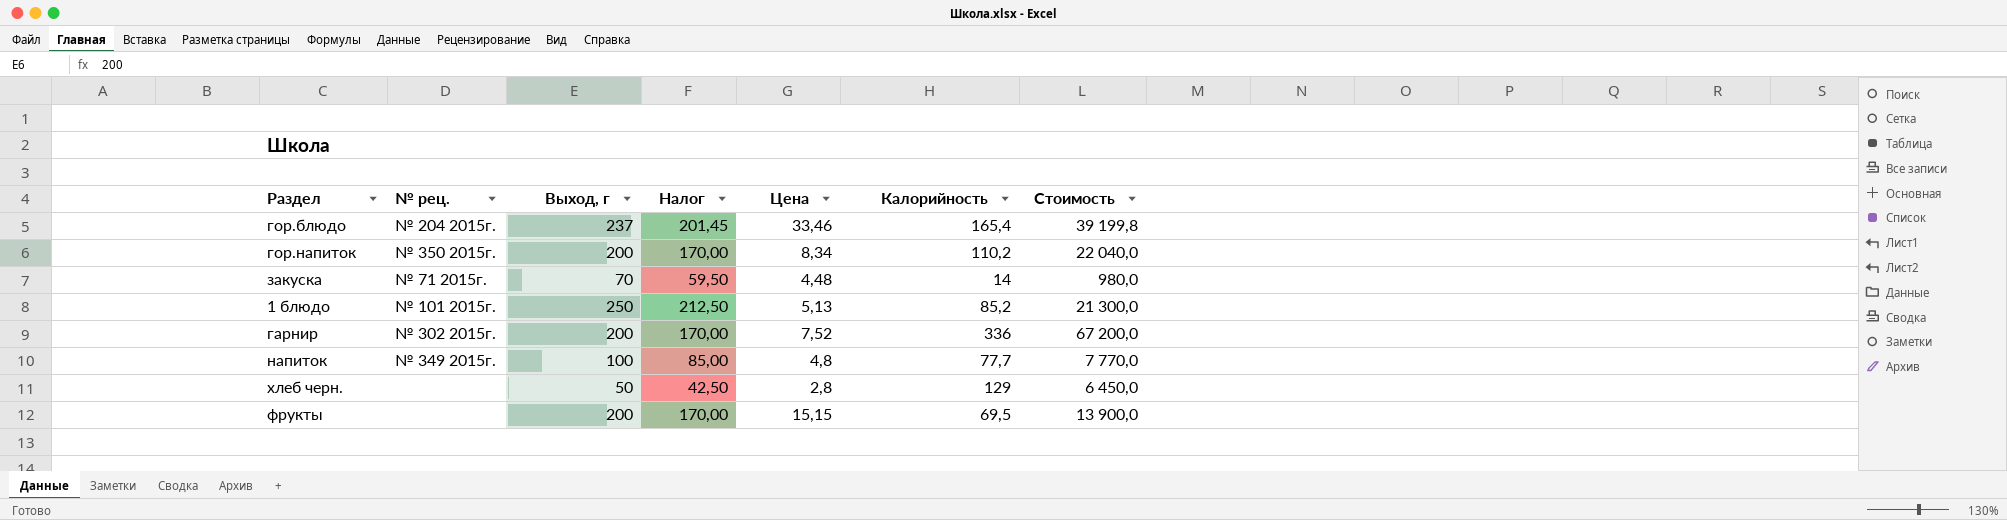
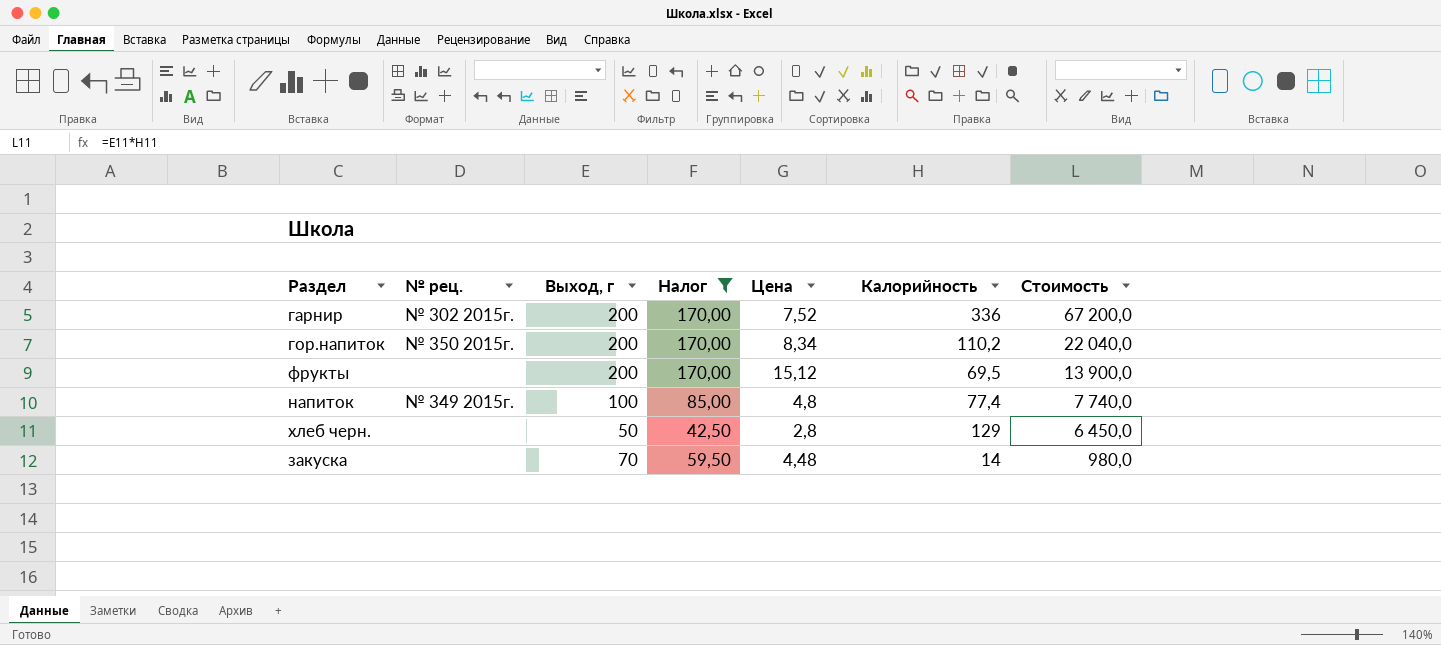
filter: none -> Налог <= 170,00
row order: none -> Стоимость descending
фрукты | Цена: 15,15 -> 15,12
напиток | Калорийность: 77,7 -> 77,4
напиток | Стоимость: 7 770,0 -> 7 740,0
закуска | № рец.: № 71 2015г. -> none

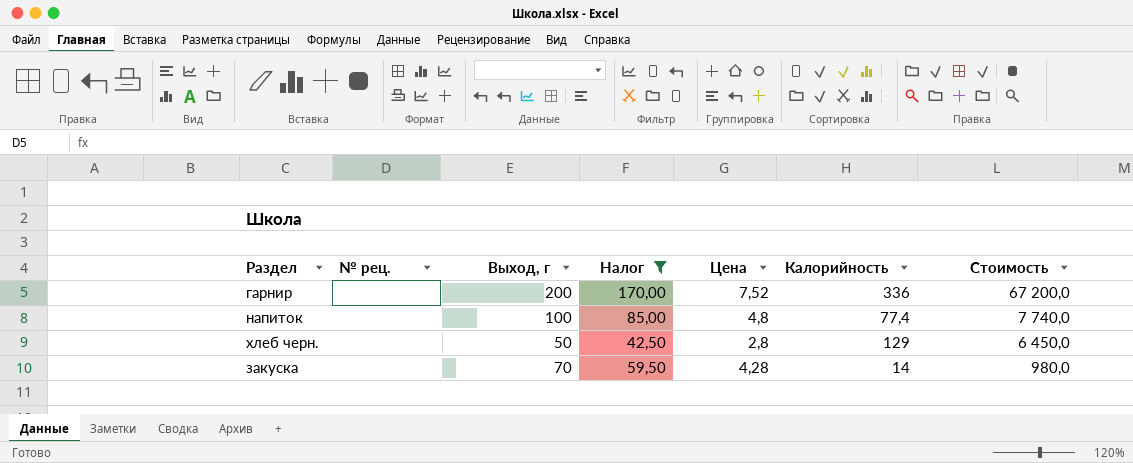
row гор.напиток: № 350 2015г. | 200 | 170,00 | 8,34 | 110,2 | 22 040,0 -> none
row фрукты: none | 200 | 170,00 | 15,12 | 69,5 | 13 900,0 -> none
гарнир | № рец.: № 302 2015г. -> none
напиток | № рец.: № 349 2015г. -> none
закуска | Цена: 4,48 -> 4,28

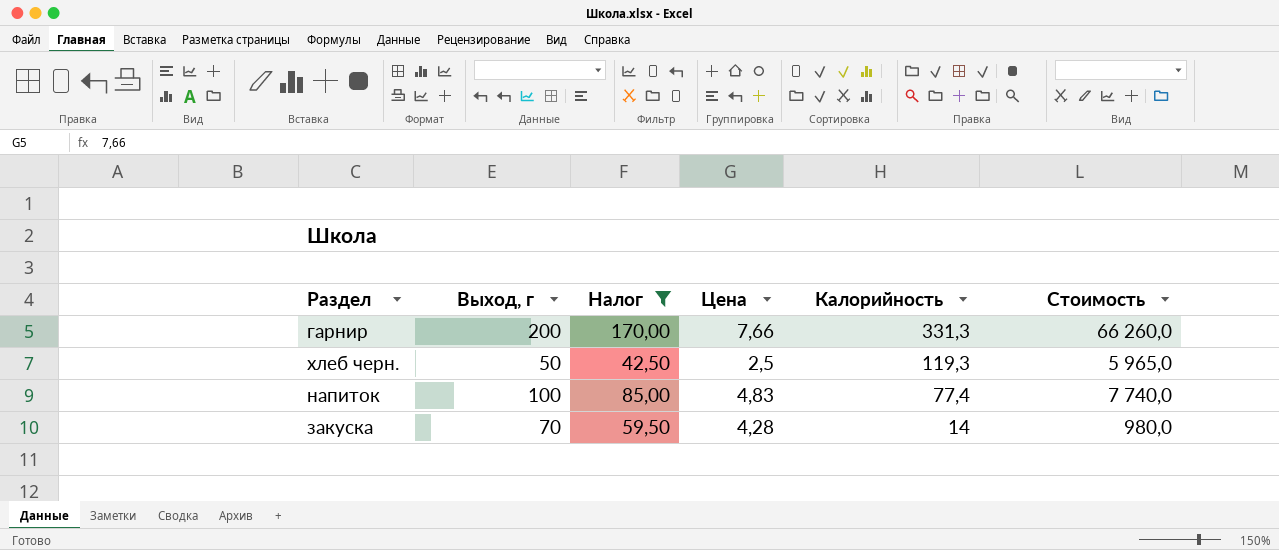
row order: Стоимость descending -> Калорийность descending
column № рец. | position: 2 -> none
гарнир | Цена: 7,52 -> 7,66
гарнир | Калорийность: 336 -> 331,3
гарнир | Стоимость: 67 200,0 -> 66 260,0
хлеб черн. | Цена: 2,8 -> 2,5
хлеб черн. | Калорийность: 129 -> 119,3
хлеб черн. | Стоимость: 6 450,0 -> 5 965,0
напиток | Цена: 4,8 -> 4,83

